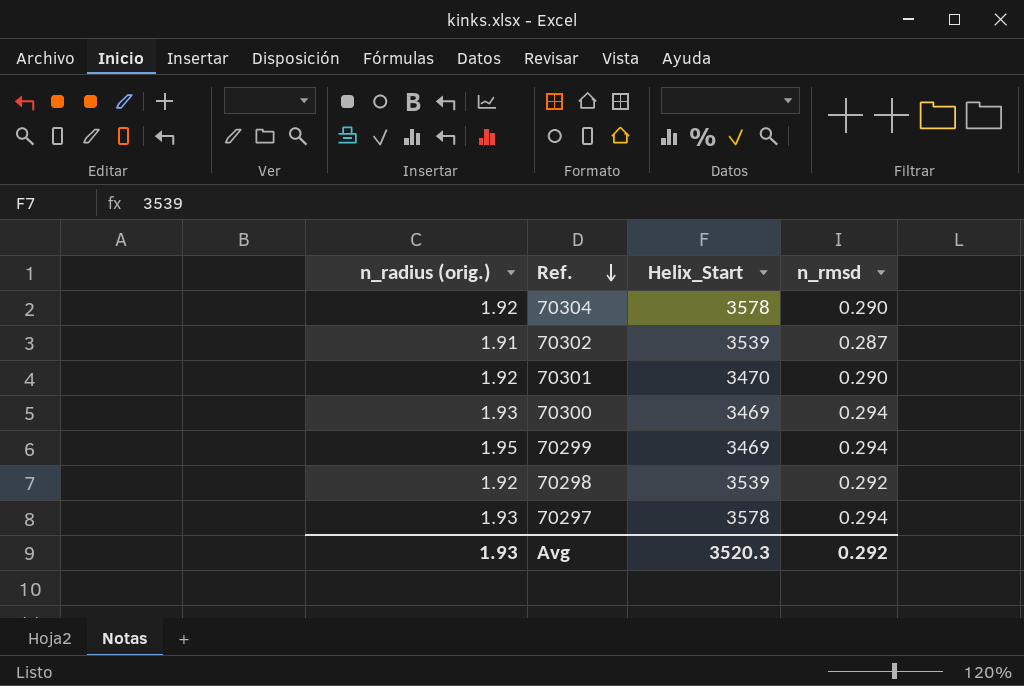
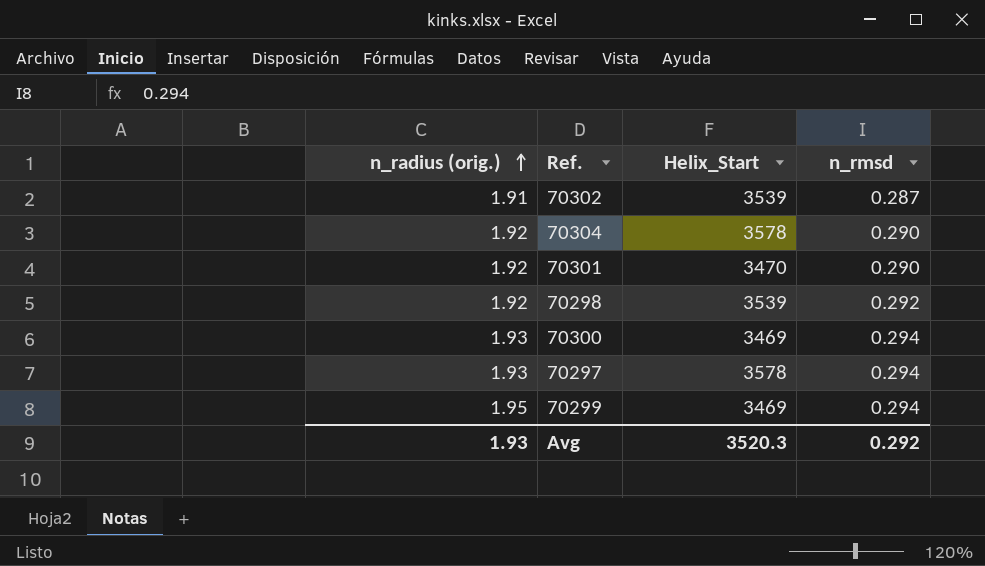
row order: Ref. descending -> n_radius (orig.) ascending

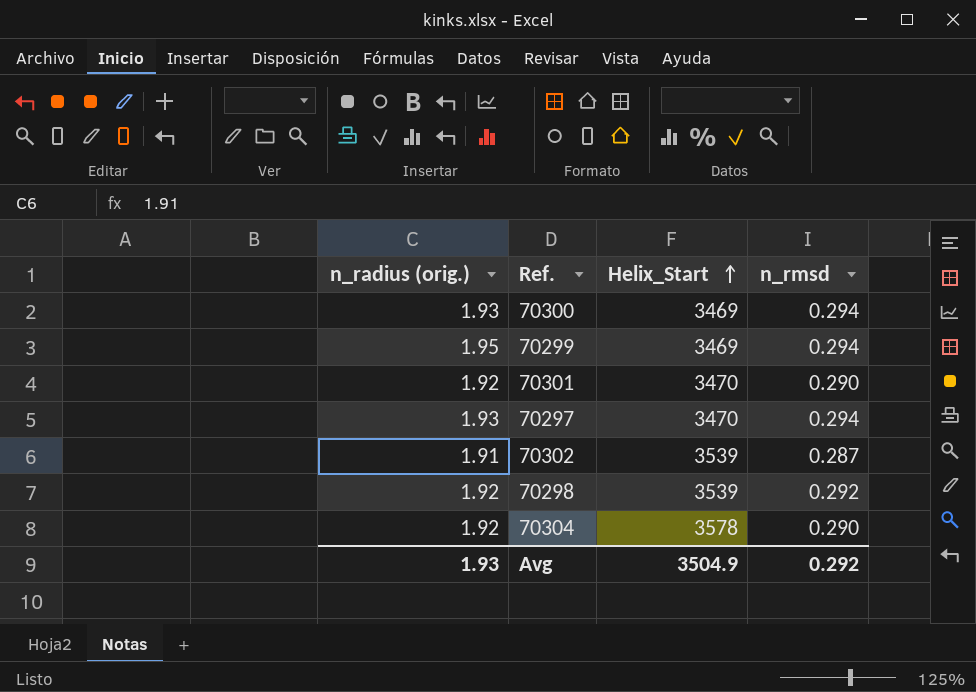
row order: n_radius (orig.) ascending -> Helix_Start ascending
70297 | Helix_Start: 3578 -> 3470
Avg | Helix_Start: 3520.3 -> 3504.9

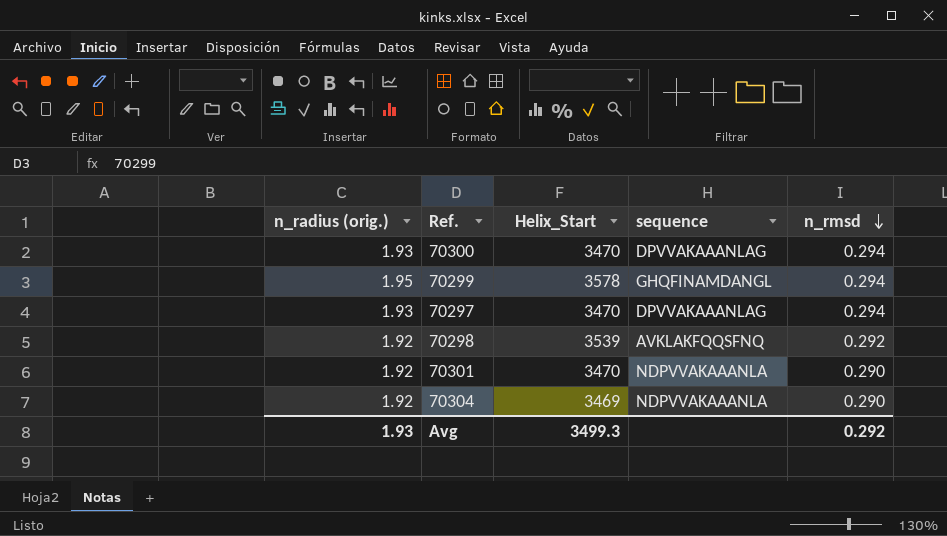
row order: Helix_Start ascending -> n_rmsd descending
column sequence | position: none -> 4
row 70302: 1.91 | 3539 | 0.287 -> none
70300 | Helix_Start: 3469 -> 3470
70299 | Helix_Start: 3469 -> 3578
70304 | Helix_Start: 3578 -> 3469
Avg | Helix_Start: 3504.9 -> 3499.3

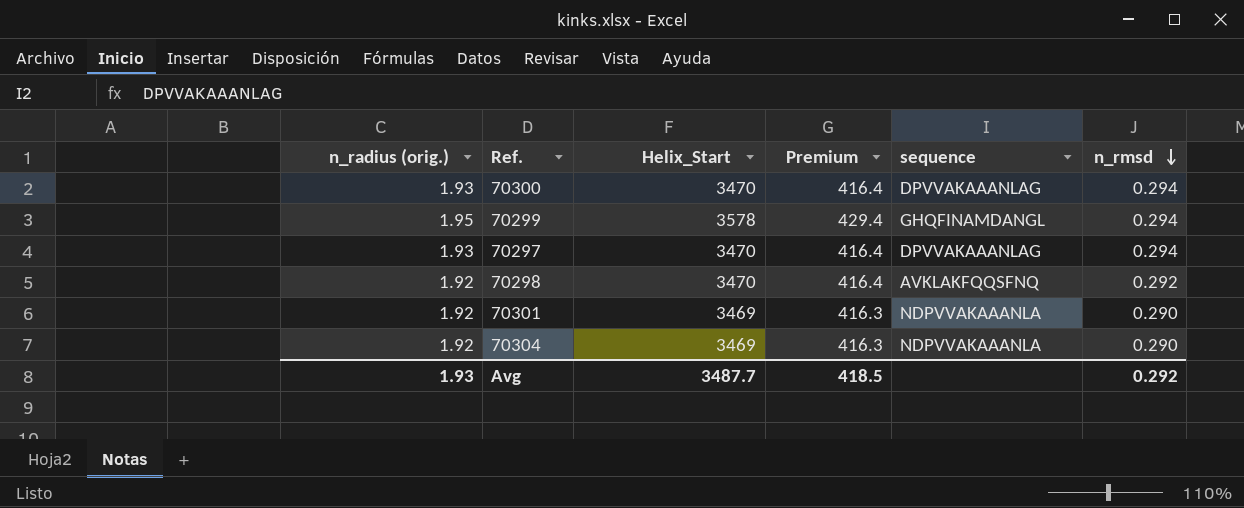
column Premium | formula: none -> [Helix_Start] * 0.12
70298 | Helix_Start: 3539 -> 3470
70301 | Helix_Start: 3470 -> 3469
Avg | Helix_Start: 3499.3 -> 3487.7

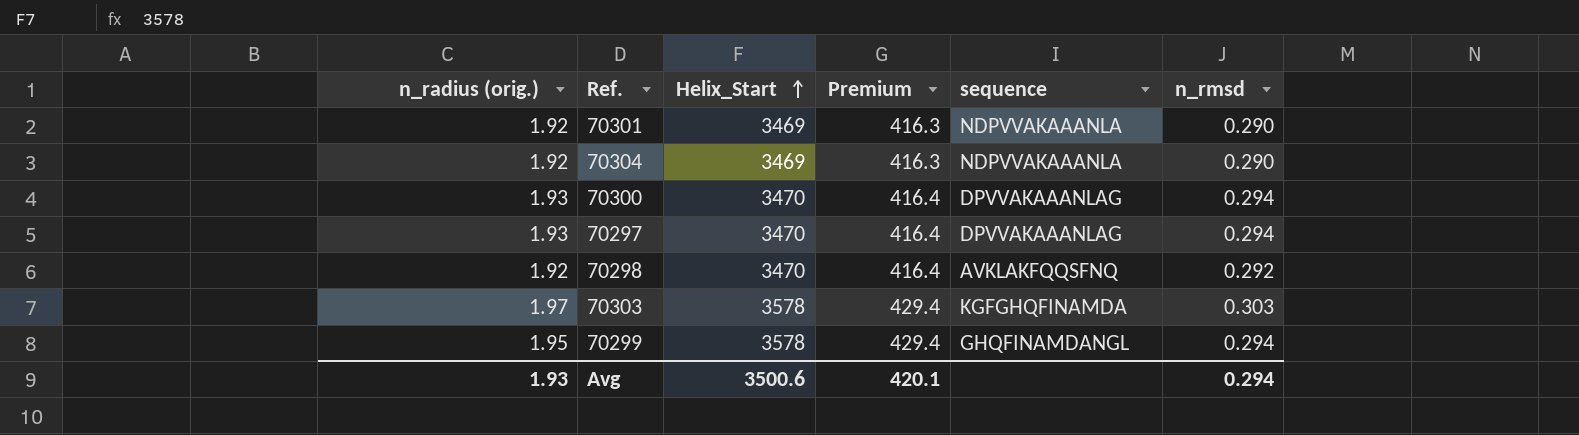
row order: n_rmsd descending -> Helix_Start ascending
row 70303: none -> 1.97 | 3578 | 429.4 | KGFGHQFINAMDA | 0.303
Avg | Helix_Start: 3487.7 -> 3500.6
Avg | Premium: 418.5 -> 420.1
Avg | n_rmsd: 0.292 -> 0.294

